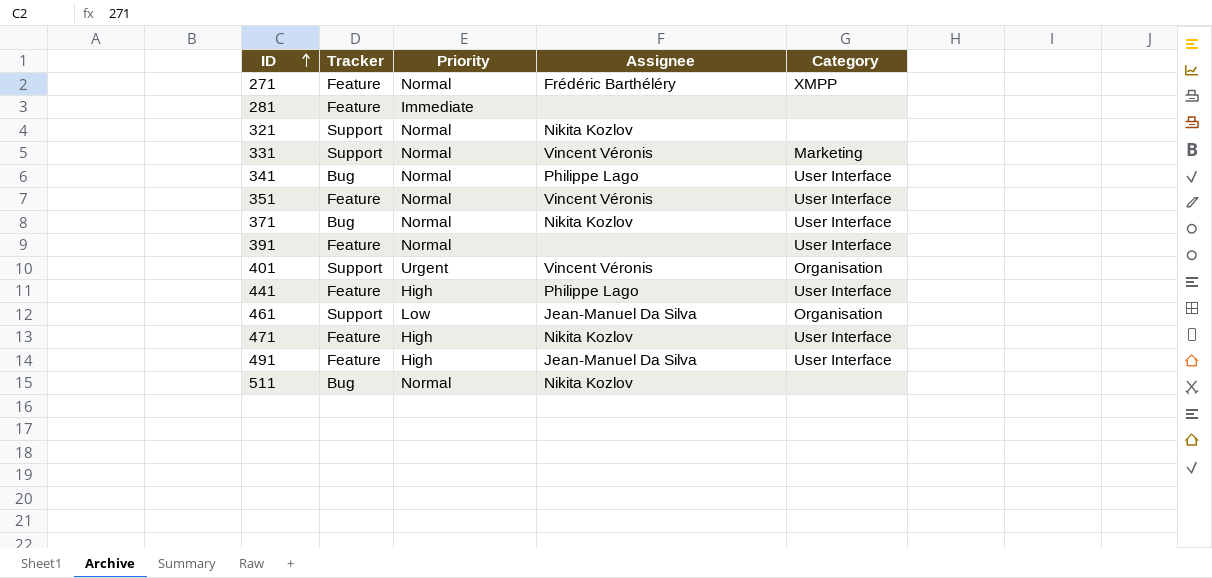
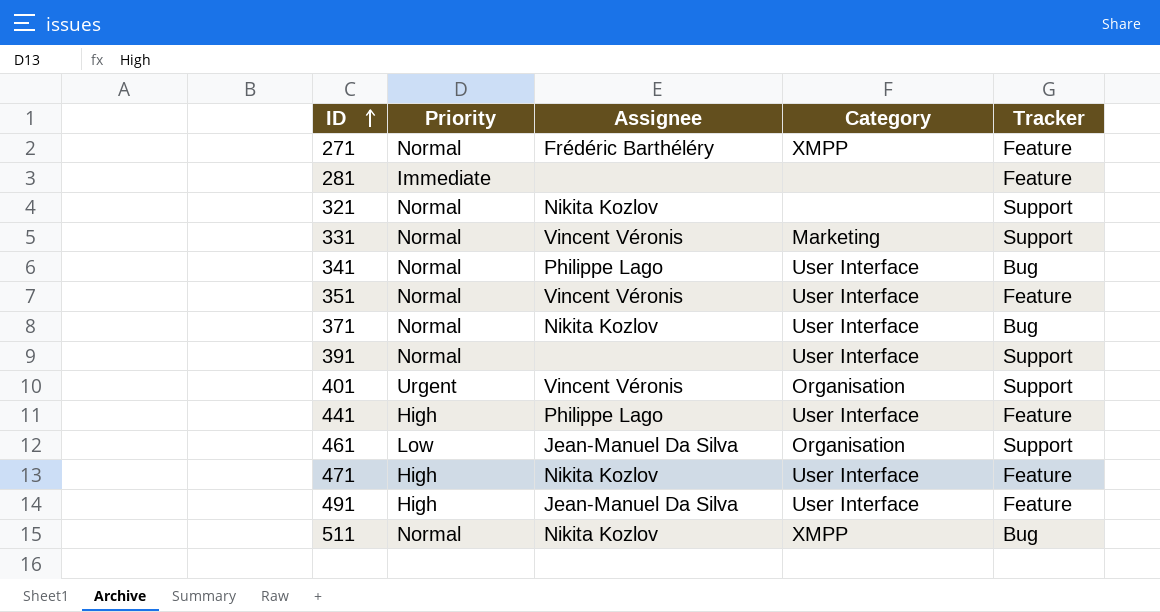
column Tracker | position: 2 -> 5
391 | Tracker: Feature -> Support
511 | Category: none -> XMPP

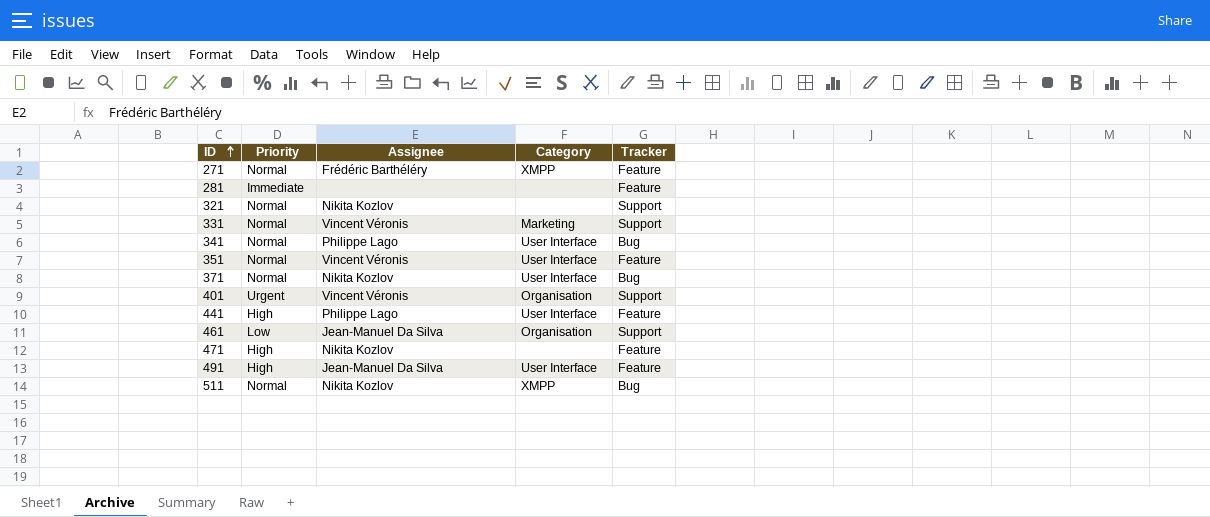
row 391: Normal | none | User Interface | Support -> none
471 | Category: User Interface -> none

